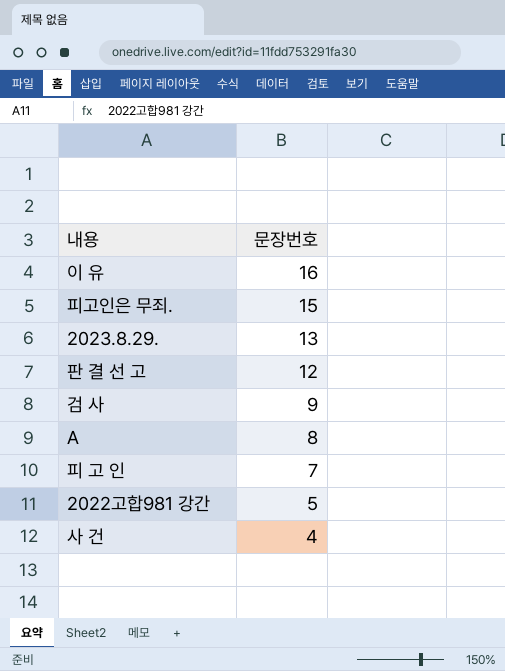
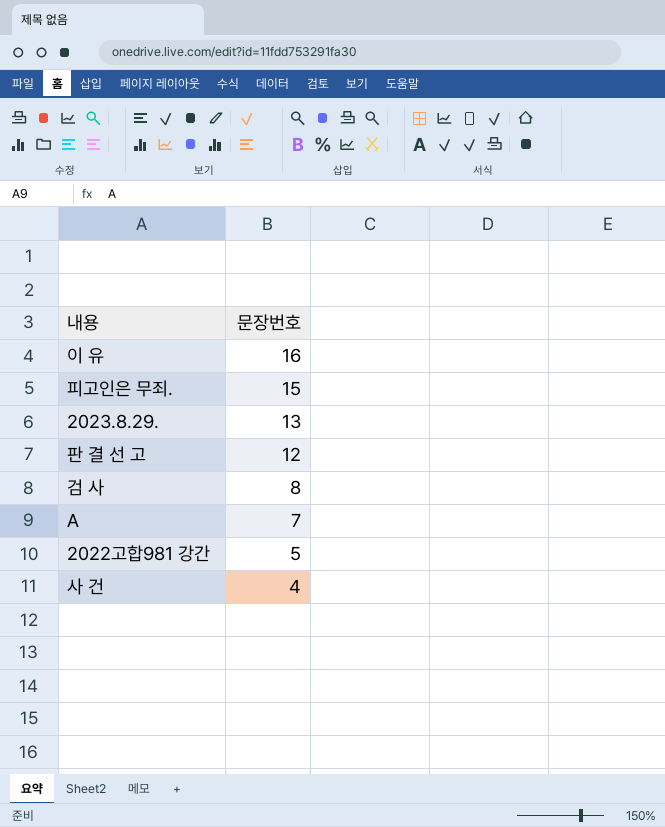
row 피 고 인: 7 -> none
검 사 | 문장번호: 9 -> 8
A | 문장번호: 8 -> 7

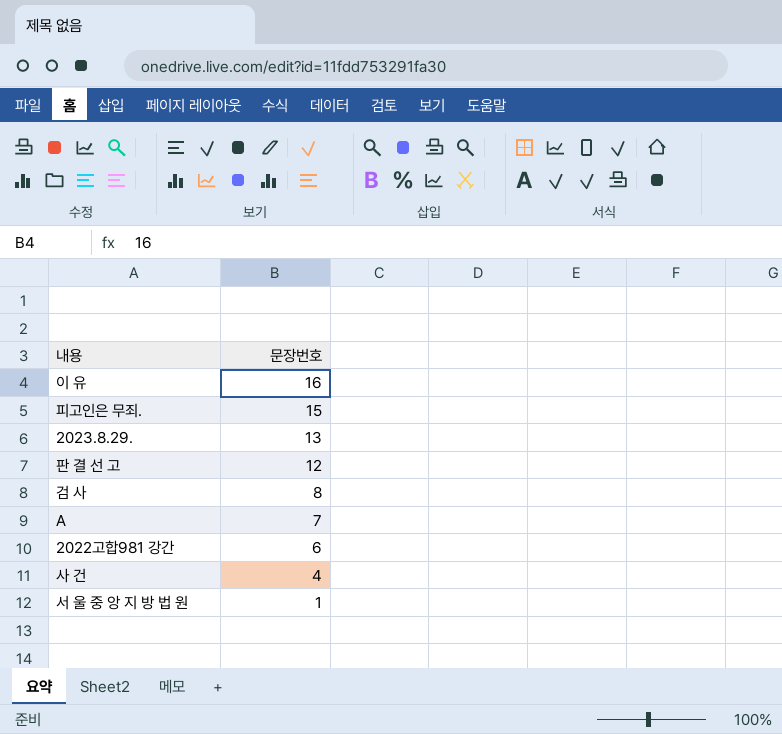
2022고합981 강간 | 문장번호: 5 -> 6
row 서 울 중 앙 지 방 법 원: none -> 1

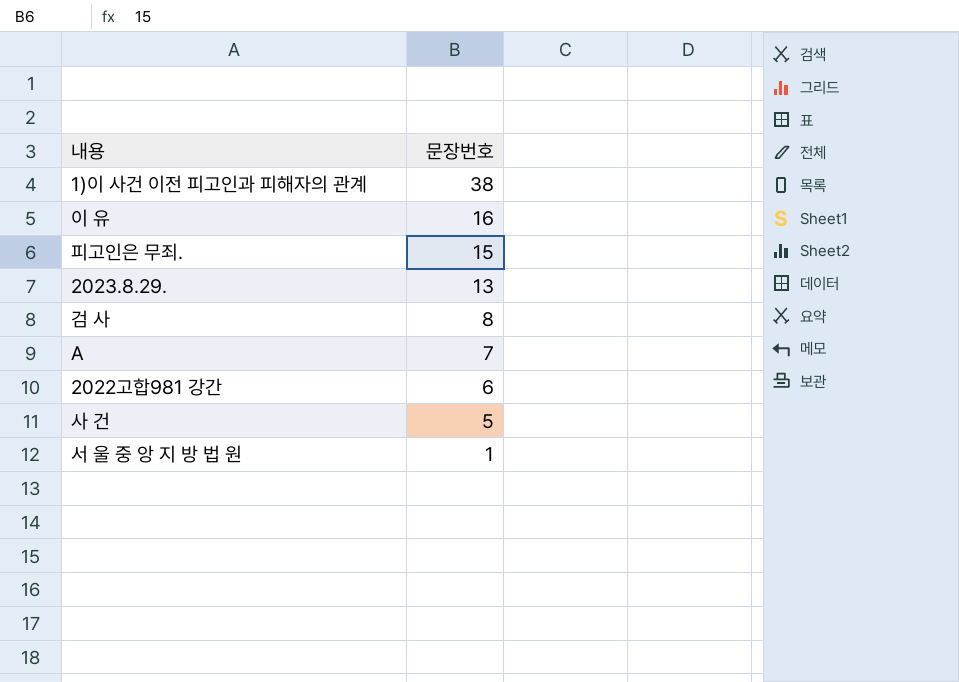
row 판 결 선 고: 12 -> none
row 1)이 사건 이전 피고인과 피해자의 관계: none -> 38
사 건 | 문장번호: 4 -> 5

